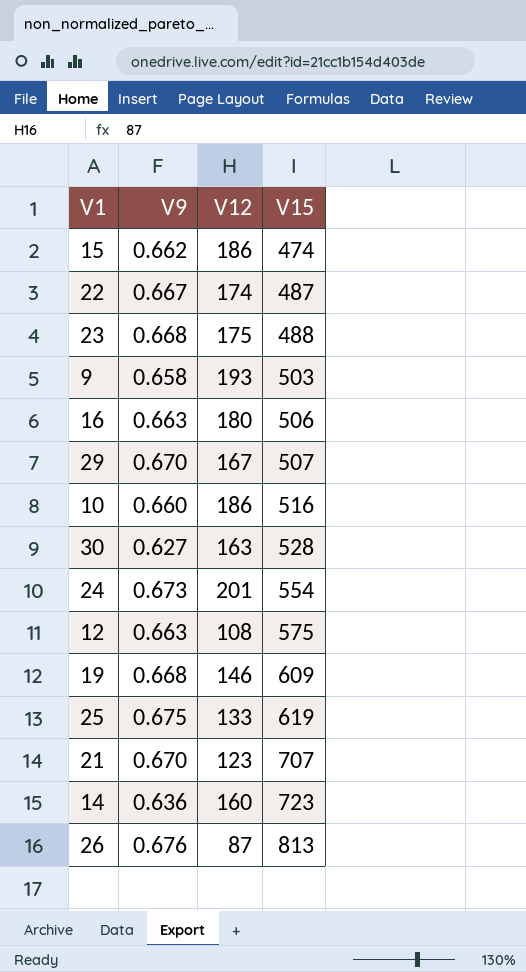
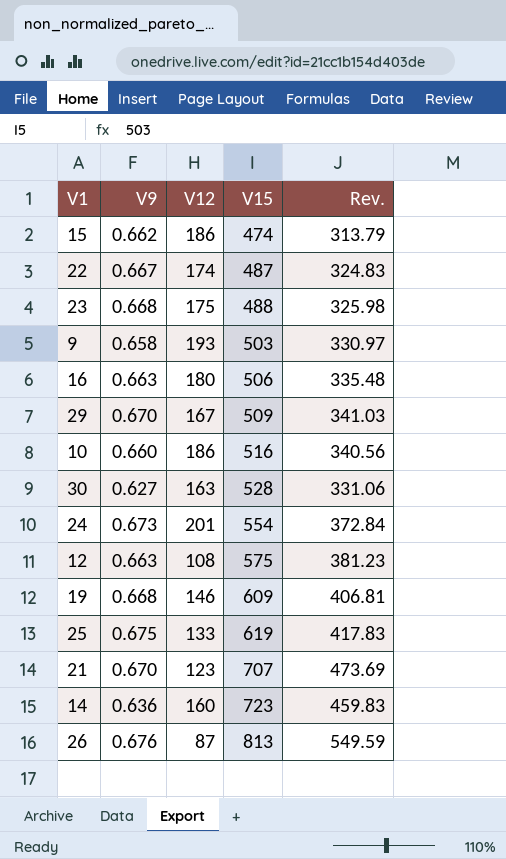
column Rev. | formula: none -> [V9] * [V15]
29 | V15: 507 -> 509

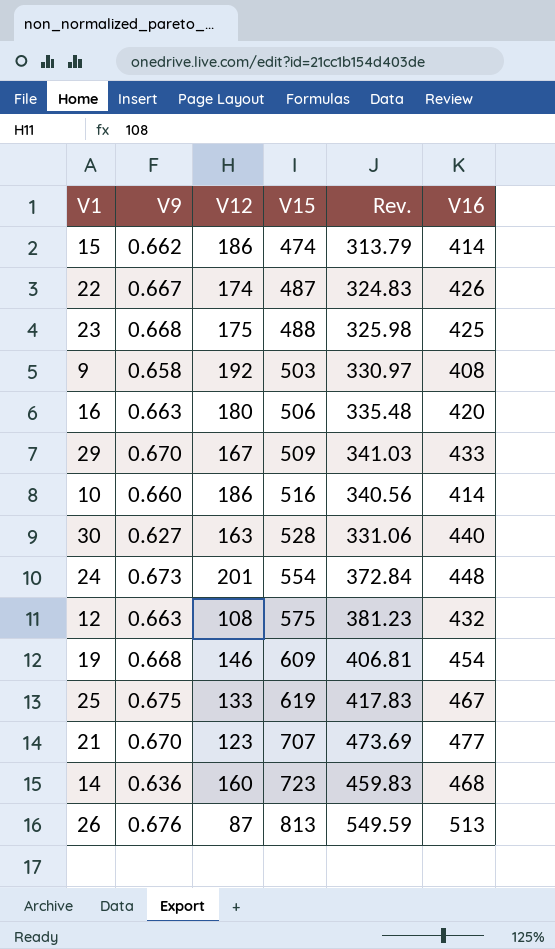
column V16 | position: none -> 6
9 | V12: 193 -> 192

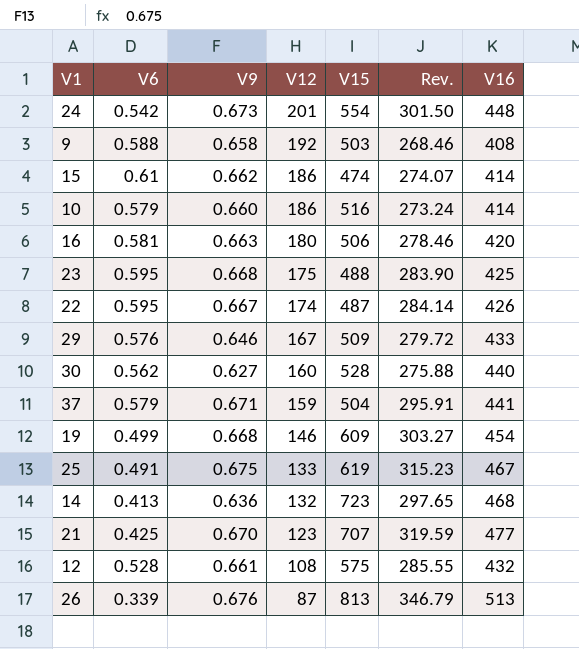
row order: V15 ascending -> V12 descending
column V6 | position: none -> 2
column Rev. | formula: [V9] * [V15] -> [V9] * [V16]
29 | V9: 0.670 -> 0.646
30 | V12: 163 -> 160
row 37: none -> 0.579 | 0.671 | 159 | 504 | 295.91 | 441
14 | V12: 160 -> 132
12 | V9: 0.663 -> 0.661

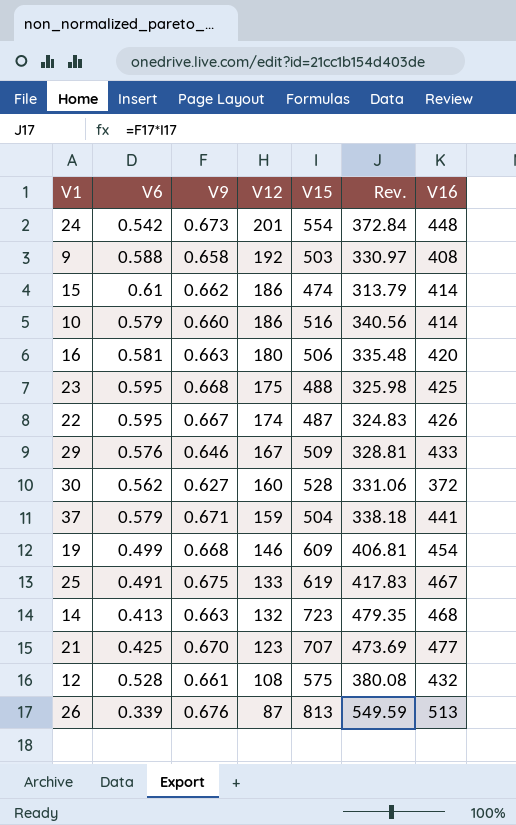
column Rev. | formula: [V9] * [V16] -> [V9] * [V15]
30 | V16: 440 -> 372
14 | V9: 0.636 -> 0.663

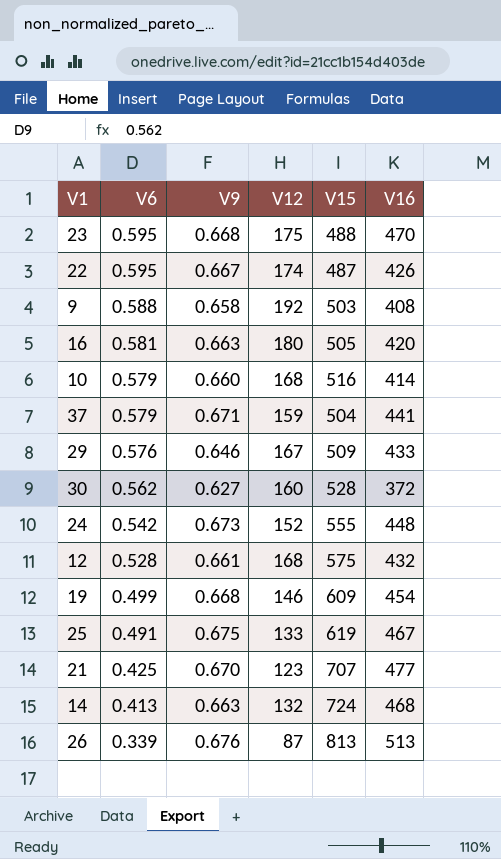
row order: V12 descending -> V6 descending
column Rev. | formula: [V9] * [V15] -> none
row 15: 0.61 | 0.662 | 186 | 474 | 313.79 | 414 -> none
23 | V16: 425 -> 470
16 | V15: 506 -> 505
10 | V12: 186 -> 168
24 | V12: 201 -> 152
24 | V15: 554 -> 555
12 | V12: 108 -> 168
14 | V15: 723 -> 724

